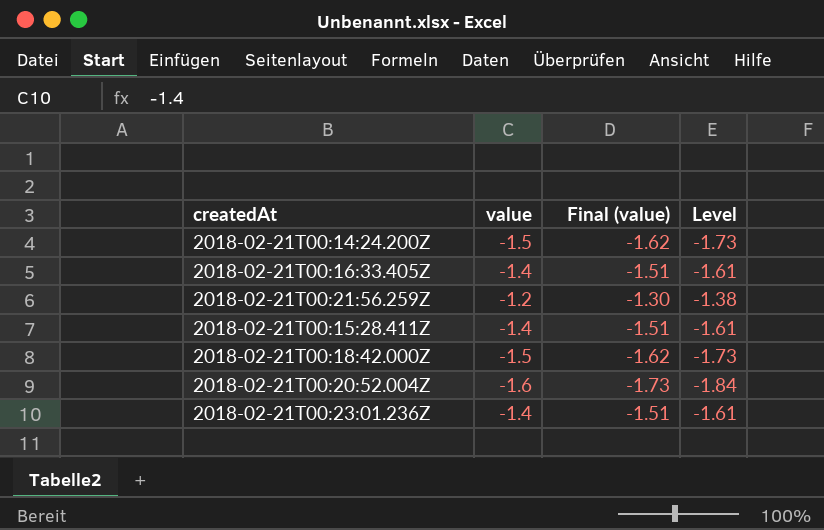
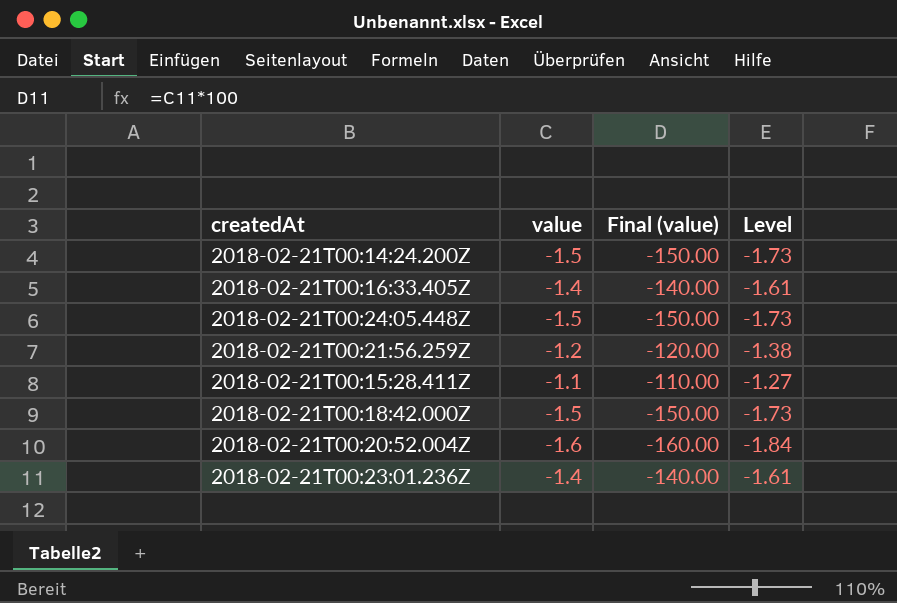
column Final (value) | formula: [value] * 1.08 -> [value] * 100
row 2018-02-21T00:24:05.448Z: none -> -1.5 | -150.00 | -1.73
2018-02-21T00:15:28.411Z | value: -1.4 -> -1.1
2018-02-21T00:15:28.411Z | Level: -1.61 -> -1.27

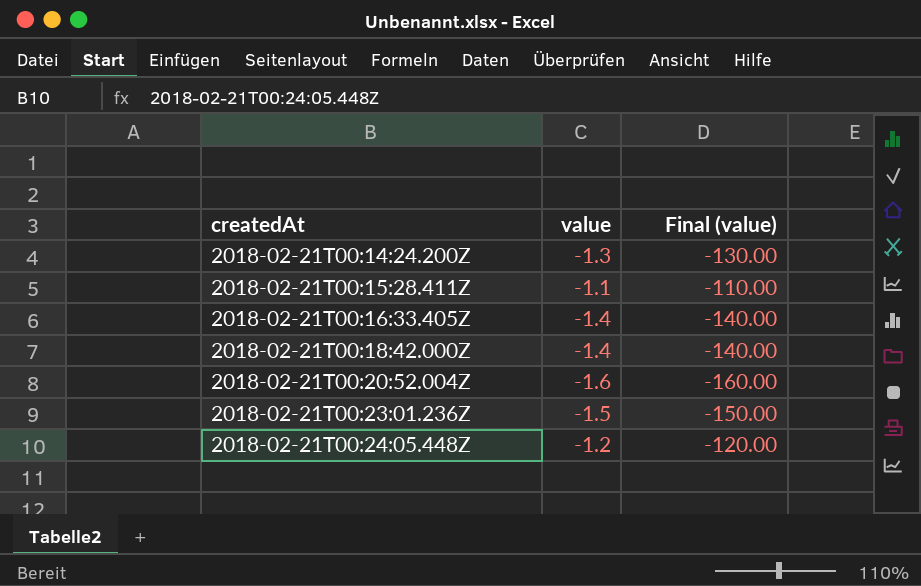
row order: none -> createdAt ascending
column Level | formula: [value] * 1.15 -> none
row 2018-02-21T00:21:56.259Z: -1.2 | -120.00 | -1.38 -> none
2018-02-21T00:14:24.200Z | value: -1.5 -> -1.3
2018-02-21T00:14:24.200Z | Final (value): -150.00 -> -130.00
2018-02-21T00:18:42.000Z | value: -1.5 -> -1.4
2018-02-21T00:18:42.000Z | Final (value): -150.00 -> -140.00
2018-02-21T00:23:01.236Z | value: -1.4 -> -1.5
2018-02-21T00:23:01.236Z | Final (value): -140.00 -> -150.00
2018-02-21T00:24:05.448Z | value: -1.5 -> -1.2
2018-02-21T00:24:05.448Z | Final (value): -150.00 -> -120.00

